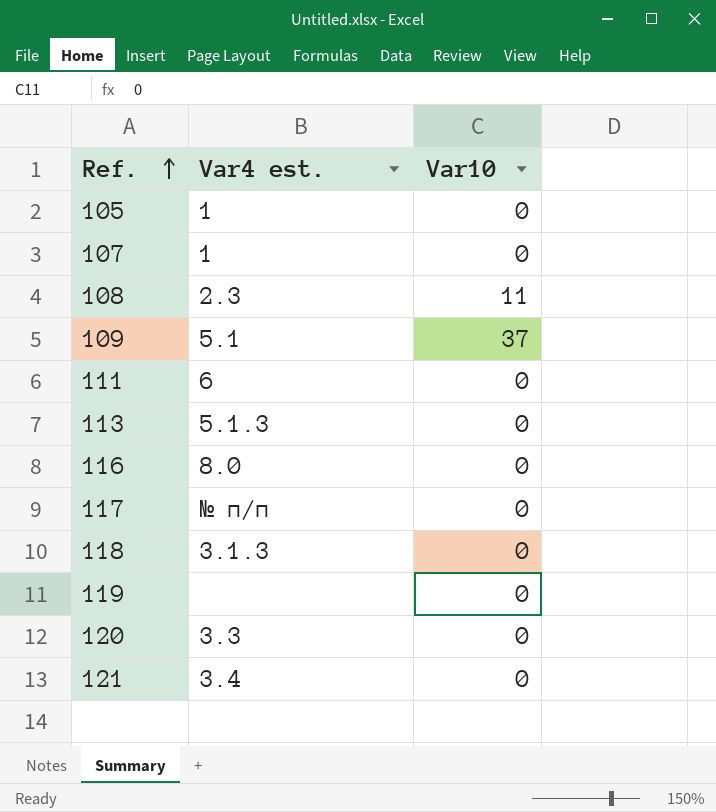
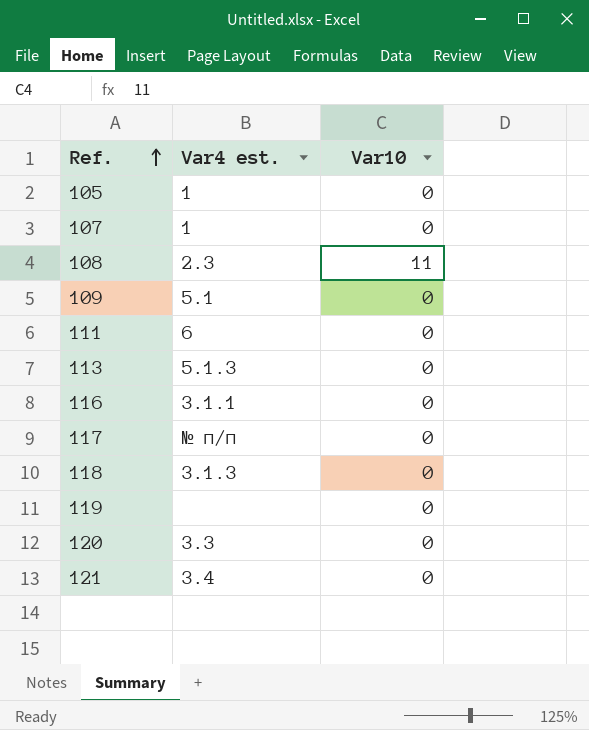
109 | Var10: 37 -> 0
116 | Var4 est.: 8.0 -> 3.1.1

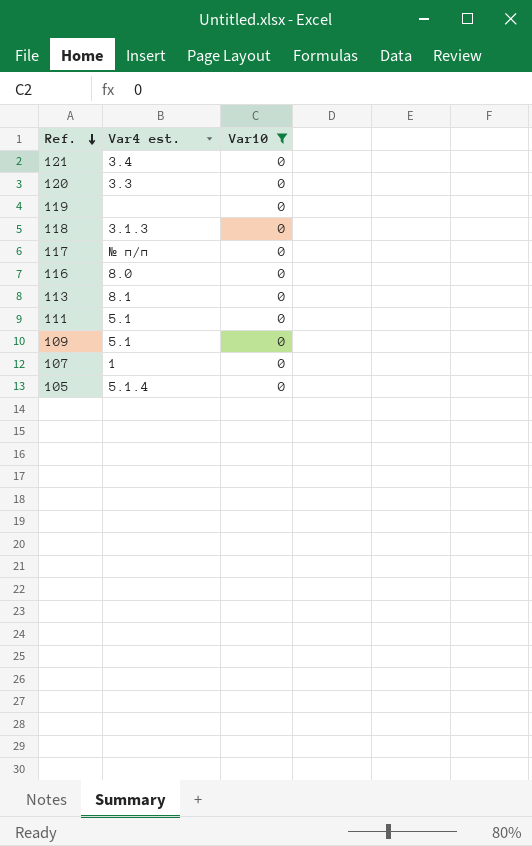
filter: none -> Var10 = 0
row order: Ref. ascending -> Ref. descending
116 | Var4 est.: 3.1.1 -> 8.0
113 | Var4 est.: 5.1.3 -> 8.1
111 | Var4 est.: 6 -> 5.1
105 | Var4 est.: 1 -> 5.1.4

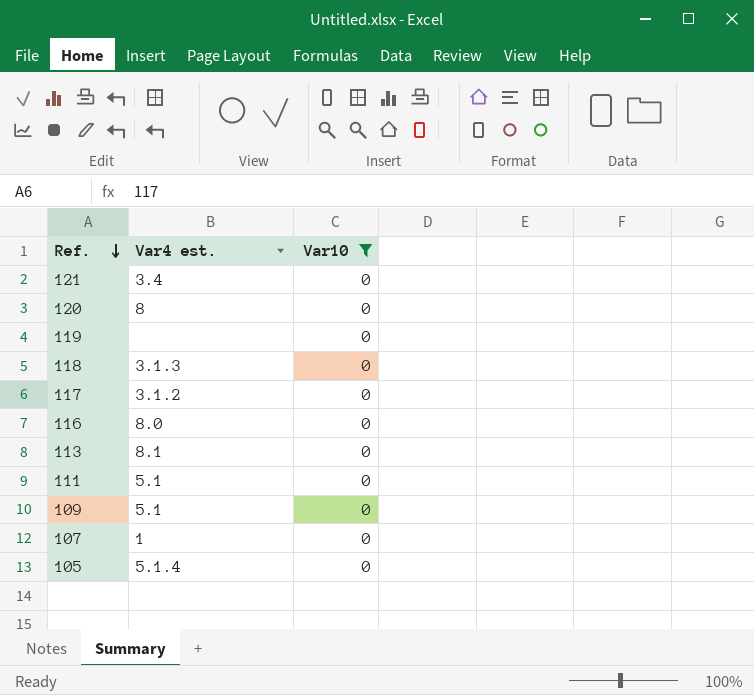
120 | Var4 est.: 3.3 -> 8
117 | Var4 est.: № п/п -> 3.1.2

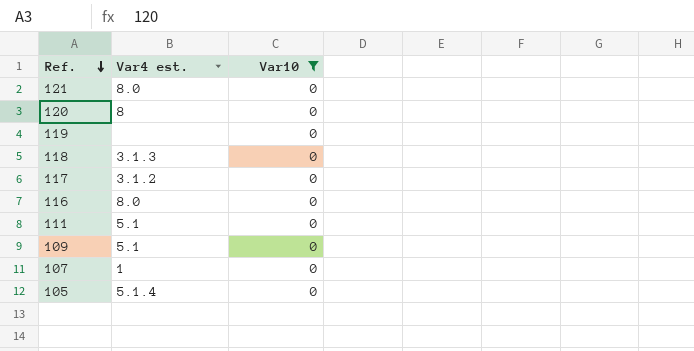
row 113: 8.1 | 0 -> none
121 | Var4 est.: 3.4 -> 8.0

